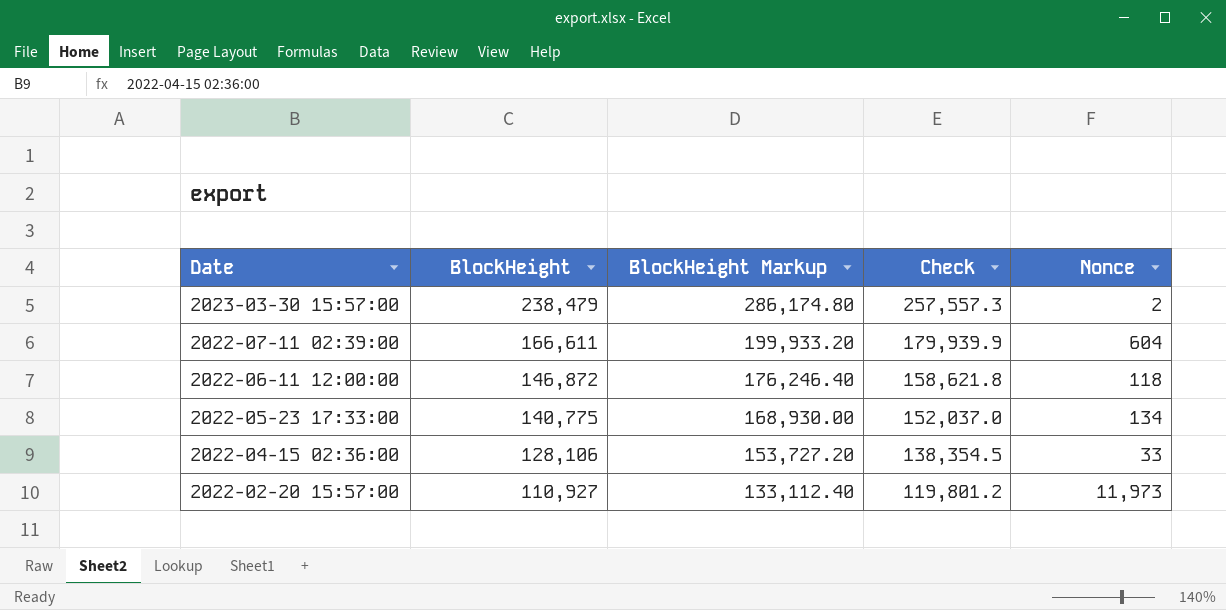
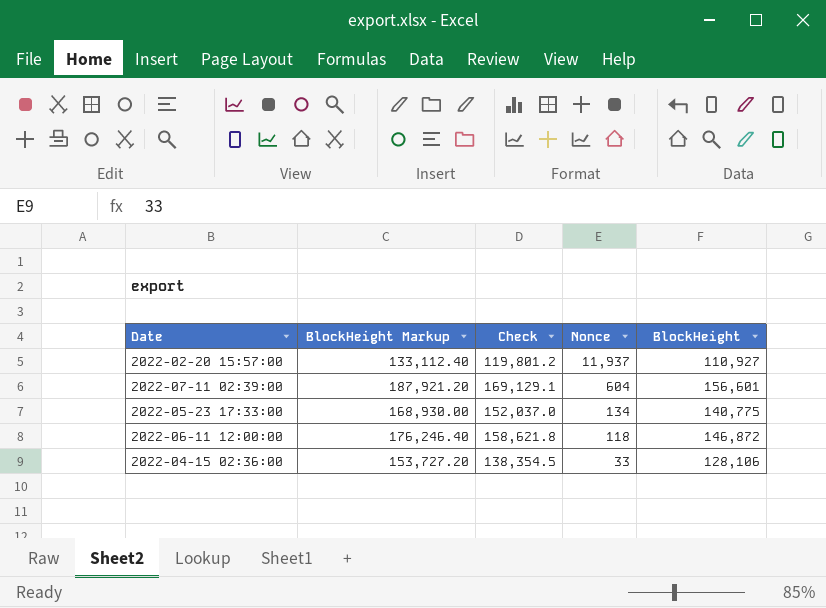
row order: Date descending -> Nonce descending
column BlockHeight | position: 2 -> 5
row 2023-03-30 15:57:00: 238,479 | 286,174.80 | 257,557.3 | 2 -> none
2022-02-20 15:57:00 | Nonce: 11,973 -> 11,937
2022-07-11 02:39:00 | BlockHeight Markup: 199,933.20 -> 187,921.20
2022-07-11 02:39:00 | Check: 179,939.9 -> 169,129.1
2022-07-11 02:39:00 | BlockHeight: 166,611 -> 156,601

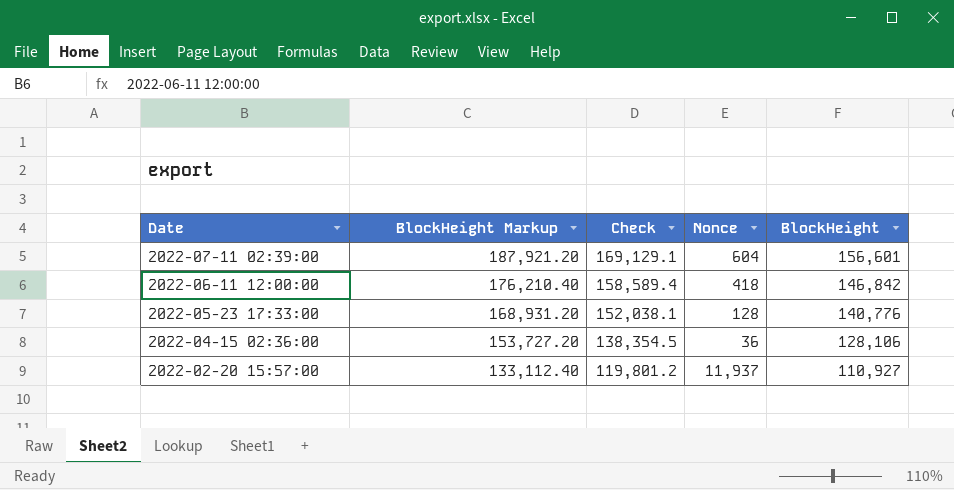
row order: Nonce descending -> Date descending
2022-06-11 12:00:00 | BlockHeight Markup: 176,246.40 -> 176,210.40
2022-06-11 12:00:00 | Check: 158,621.8 -> 158,589.4
2022-06-11 12:00:00 | Nonce: 118 -> 418
2022-06-11 12:00:00 | BlockHeight: 146,872 -> 146,842
2022-05-23 17:33:00 | BlockHeight Markup: 168,930.00 -> 168,931.20
2022-05-23 17:33:00 | Check: 152,037.0 -> 152,038.1
2022-05-23 17:33:00 | Nonce: 134 -> 128
2022-05-23 17:33:00 | BlockHeight: 140,775 -> 140,776
2022-04-15 02:36:00 | Nonce: 33 -> 36

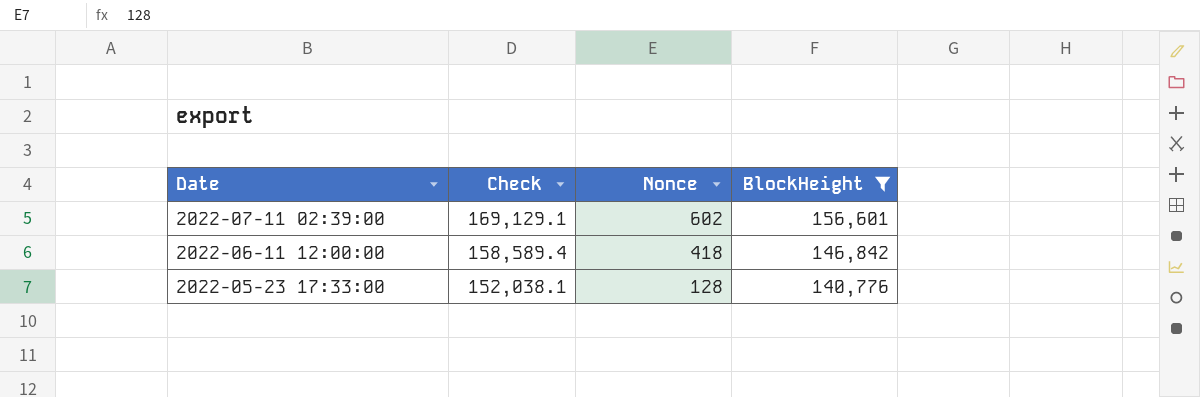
filter: none -> BlockHeight >= 140,776
column BlockHeight Markup | formula: [BlockHeight] * 1.2 -> none
2022-07-11 02:39:00 | Nonce: 604 -> 602

